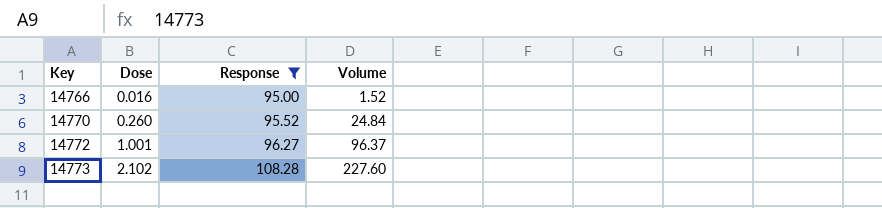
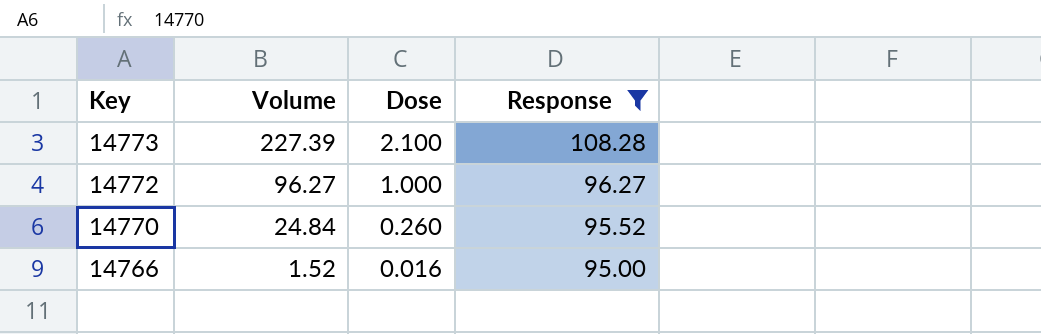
row order: Key ascending -> Key descending
column Volume | position: 4 -> 2
14773 | Volume: 227.60 -> 227.39
14773 | Dose: 2.102 -> 2.100
14772 | Volume: 96.37 -> 96.27
14772 | Dose: 1.001 -> 1.000

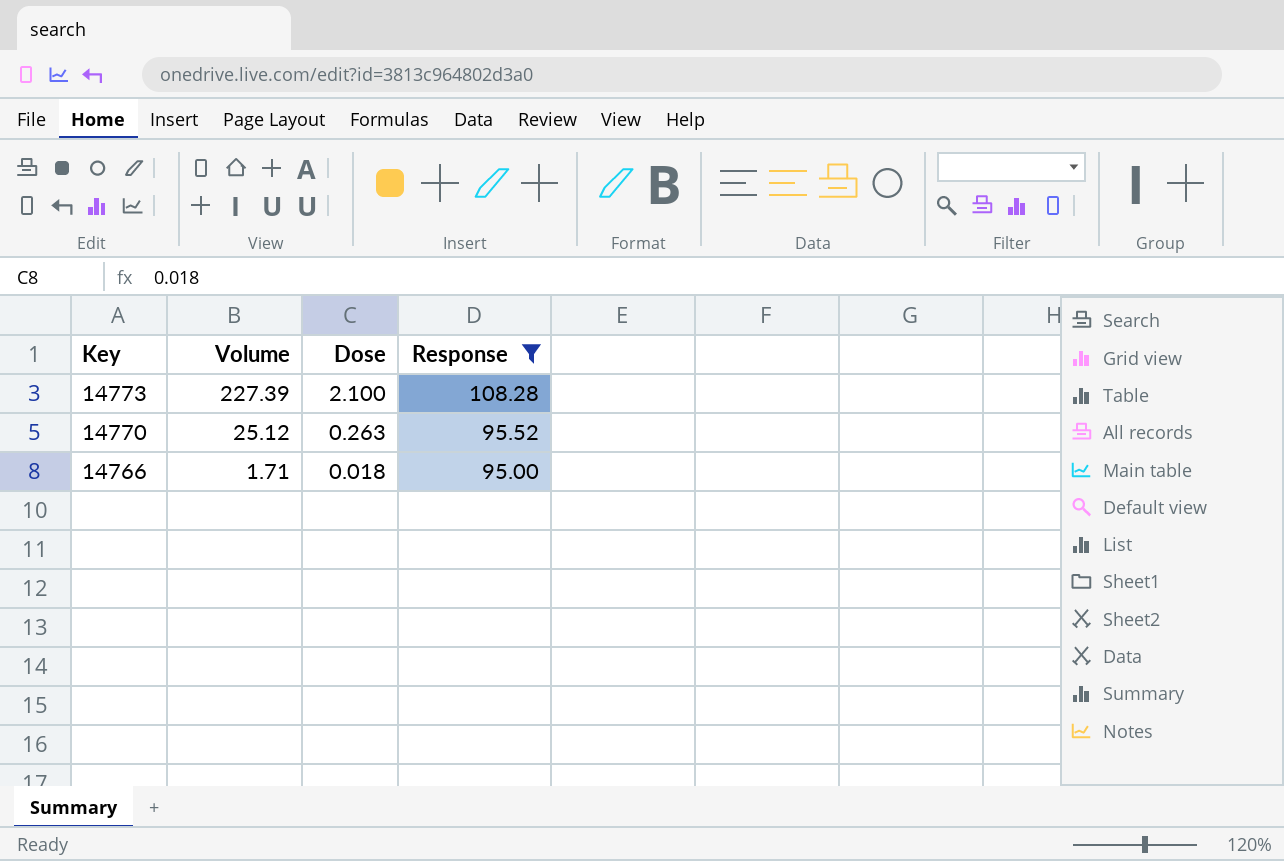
row 14772: 96.27 | 1.000 | 96.27 -> none
14770 | Volume: 24.84 -> 25.12
14770 | Dose: 0.260 -> 0.263
14766 | Volume: 1.52 -> 1.71
14766 | Dose: 0.016 -> 0.018

